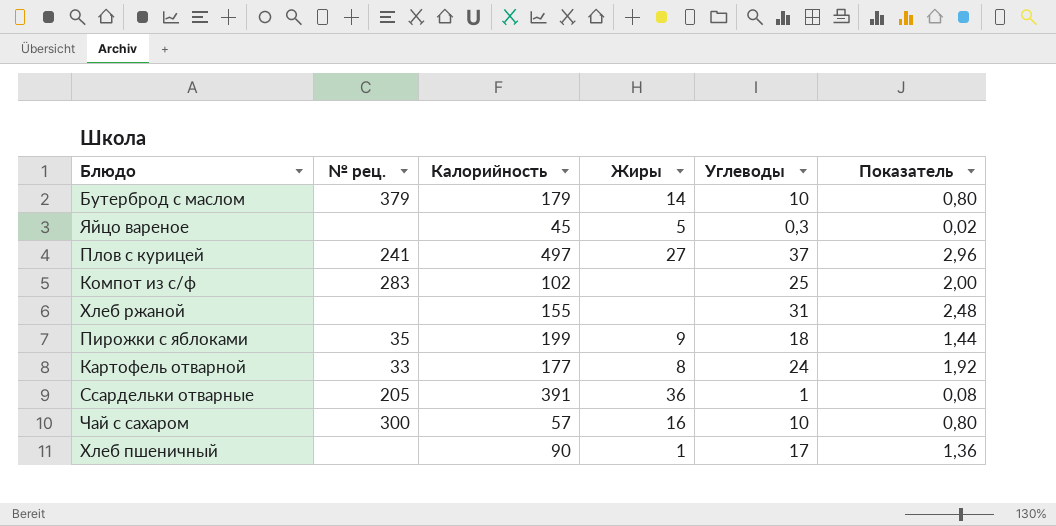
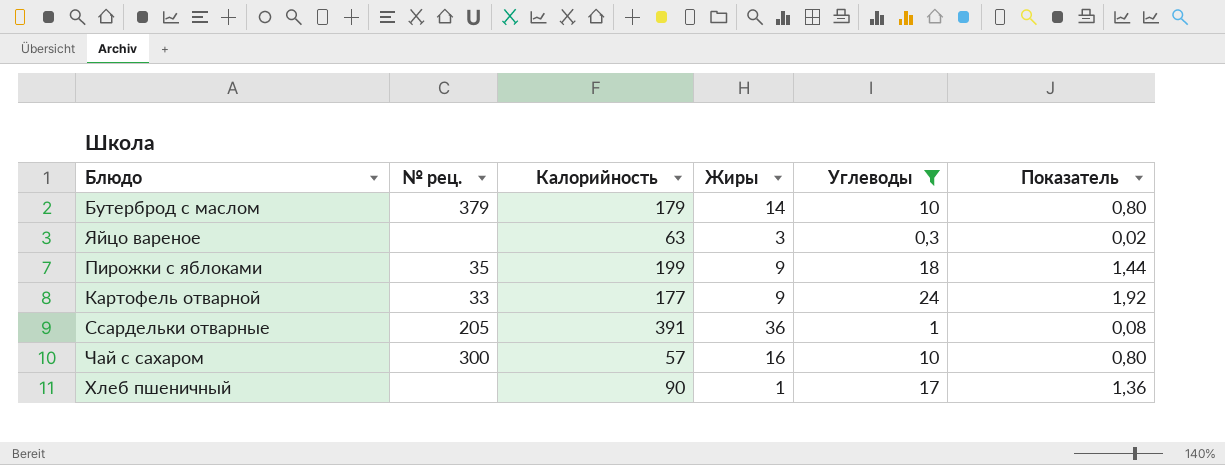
filter: none -> Углеводы <= 24
Яйцо вареное | Калорийность: 45 -> 63
Яйцо вареное | Жиры: 5 -> 3
Картофель отварной | Жиры: 8 -> 9

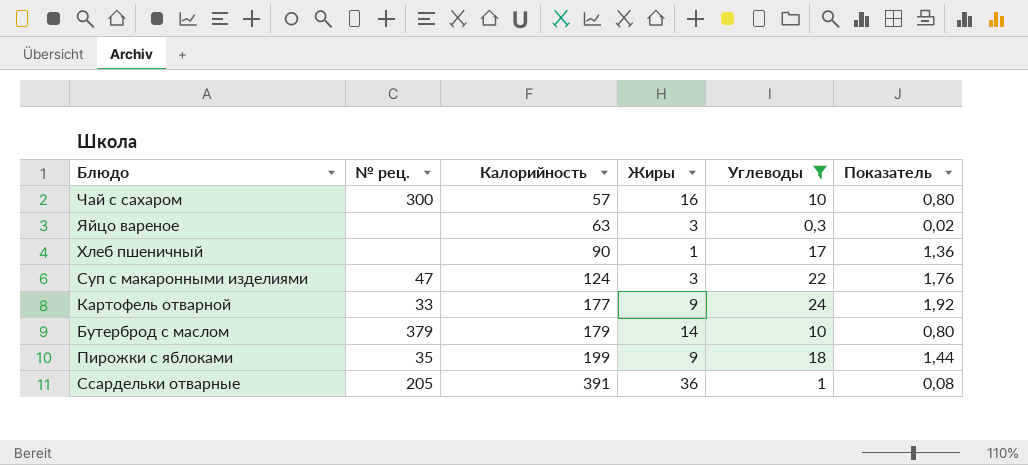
row order: none -> Калорийность ascending
row Суп с макаронными изделиями: none -> 47 | 124 | 3 | 22 | 1,76

